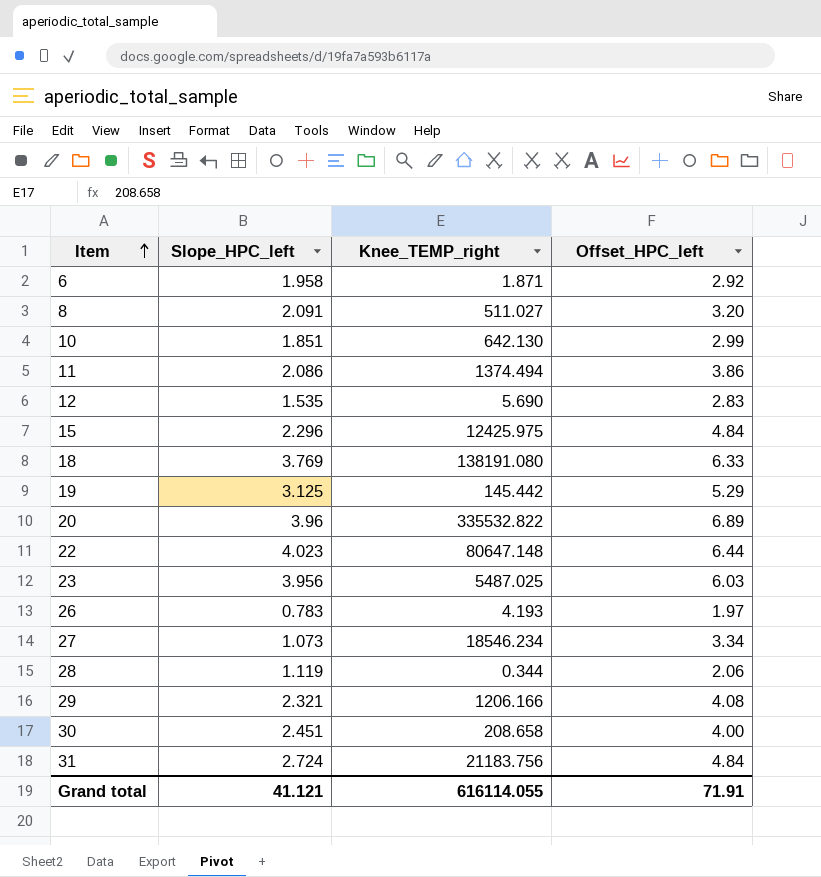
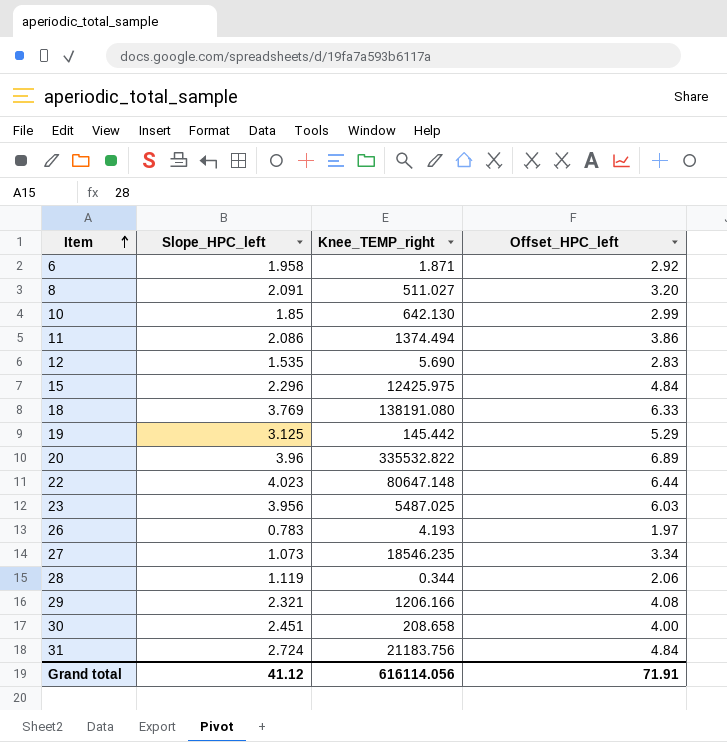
10 | Slope_HPC_left: 1.851 -> 1.85
27 | Knee_TEMP_right: 18546.234 -> 18546.235
Grand total | Slope_HPC_left: 41.121 -> 41.12
Grand total | Knee_TEMP_right: 616114.055 -> 616114.056

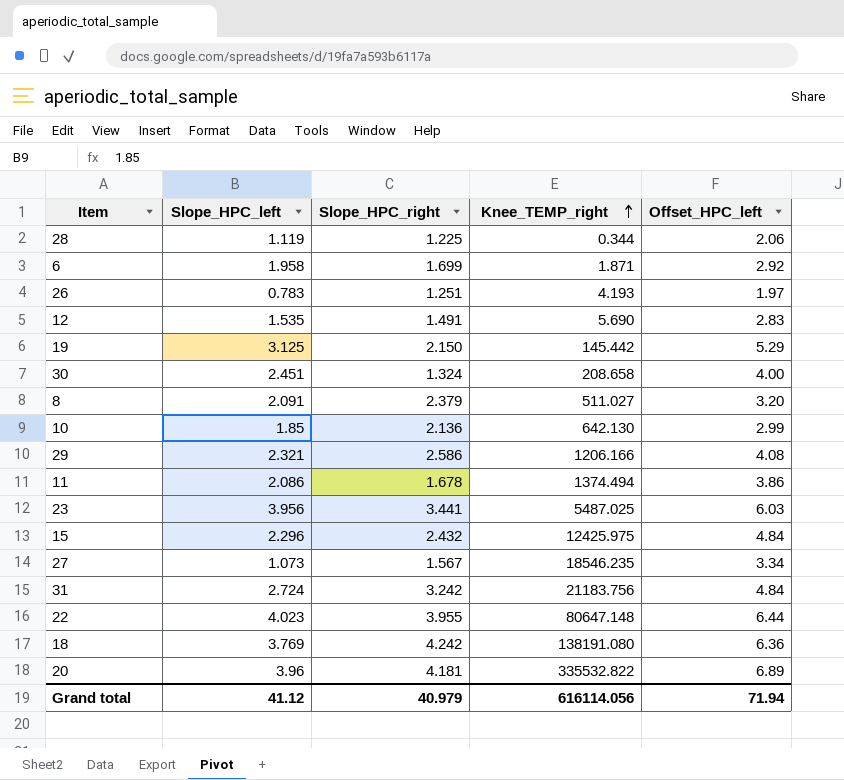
row order: Item ascending -> Knee_TEMP_right ascending
column Slope_HPC_right | position: none -> 3
18 | Offset_HPC_left: 6.33 -> 6.36
Grand total | Offset_HPC_left: 71.91 -> 71.94

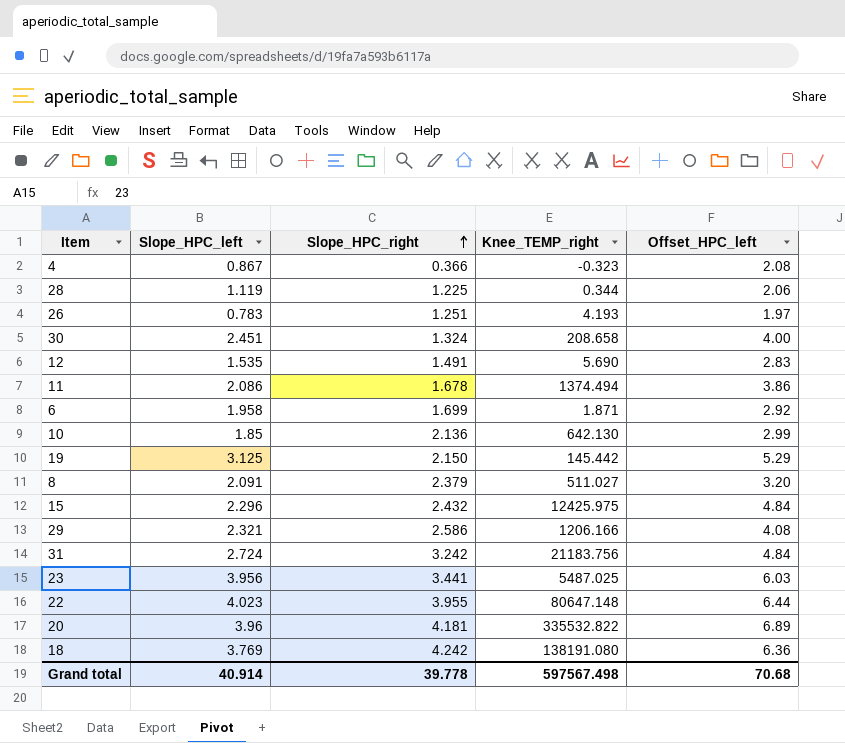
row order: Knee_TEMP_right ascending -> Slope_HPC_right ascending
row 27: 1.073 | 1.567 | 18546.235 | 3.34 -> none
row 4: none -> 0.867 | 0.366 | -0.323 | 2.08
Grand total | Slope_HPC_left: 41.12 -> 40.914
Grand total | Slope_HPC_right: 40.979 -> 39.778
Grand total | Knee_TEMP_right: 616114.056 -> 597567.498
Grand total | Offset_HPC_left: 71.94 -> 70.68

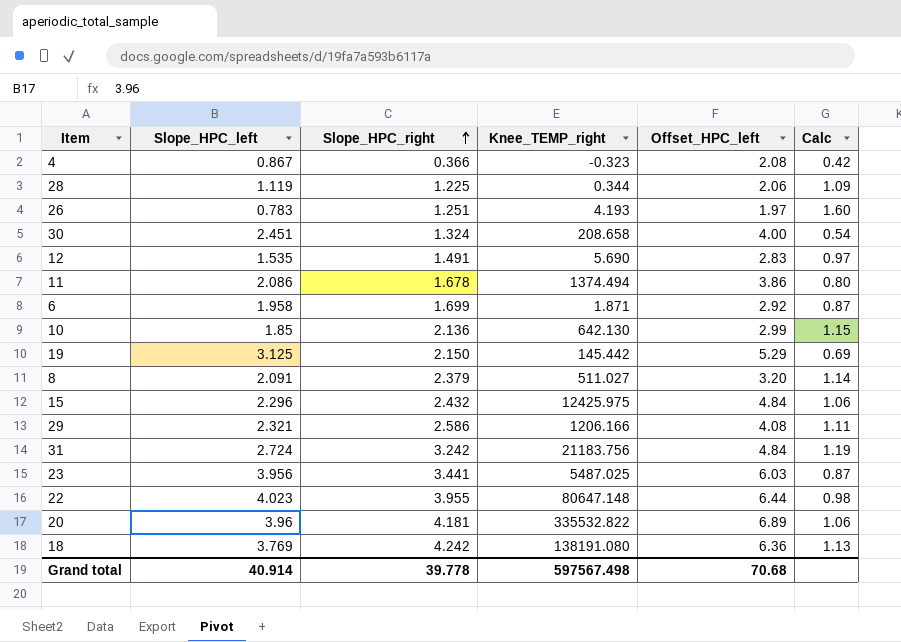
column Calc | formula: none -> [Slope_HPC_right] / [Slope_HPC_left]

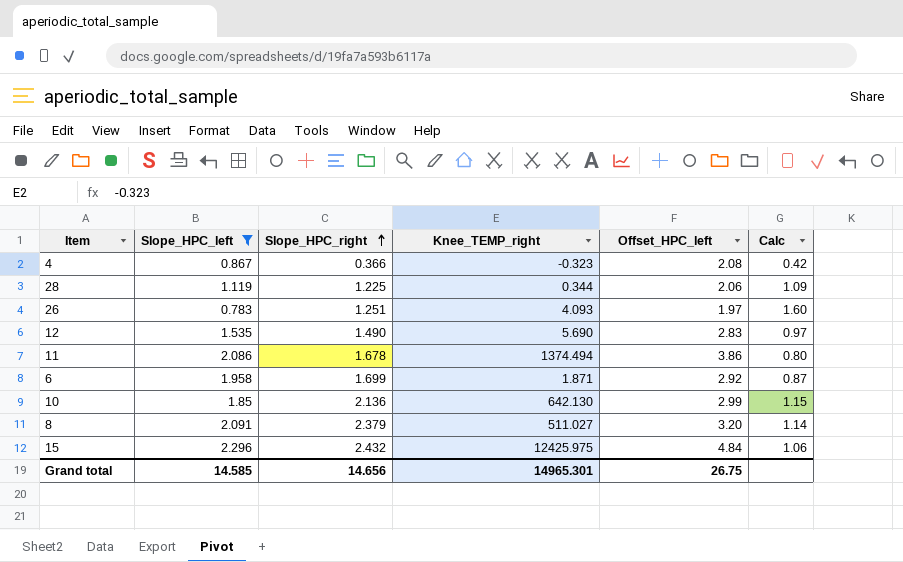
filter: none -> Slope_HPC_left <= 2.296
26 | Knee_TEMP_right: 4.193 -> 4.093
12 | Slope_HPC_right: 1.491 -> 1.490
Grand total | Slope_HPC_left: 40.914 -> 14.585
Grand total | Slope_HPC_right: 39.778 -> 14.656
Grand total | Knee_TEMP_right: 597567.498 -> 14965.301
Grand total | Offset_HPC_left: 70.68 -> 26.75

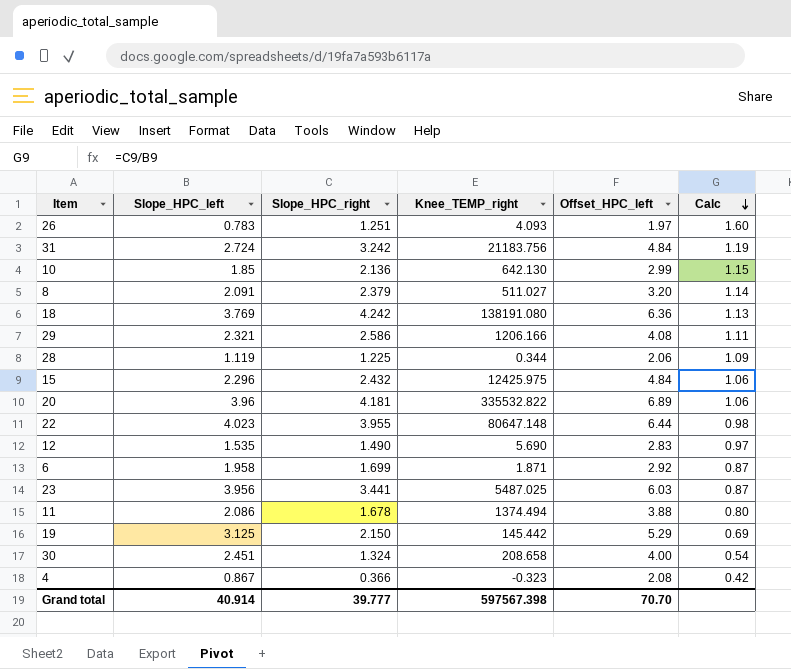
filter: Slope_HPC_left <= 2.296 -> none
row order: Slope_HPC_right ascending -> Calc descending
11 | Offset_HPC_left: 3.86 -> 3.88
Grand total | Slope_HPC_left: 14.585 -> 40.914
Grand total | Slope_HPC_right: 14.656 -> 39.777
Grand total | Knee_TEMP_right: 14965.301 -> 597567.398
Grand total | Offset_HPC_left: 26.75 -> 70.70

